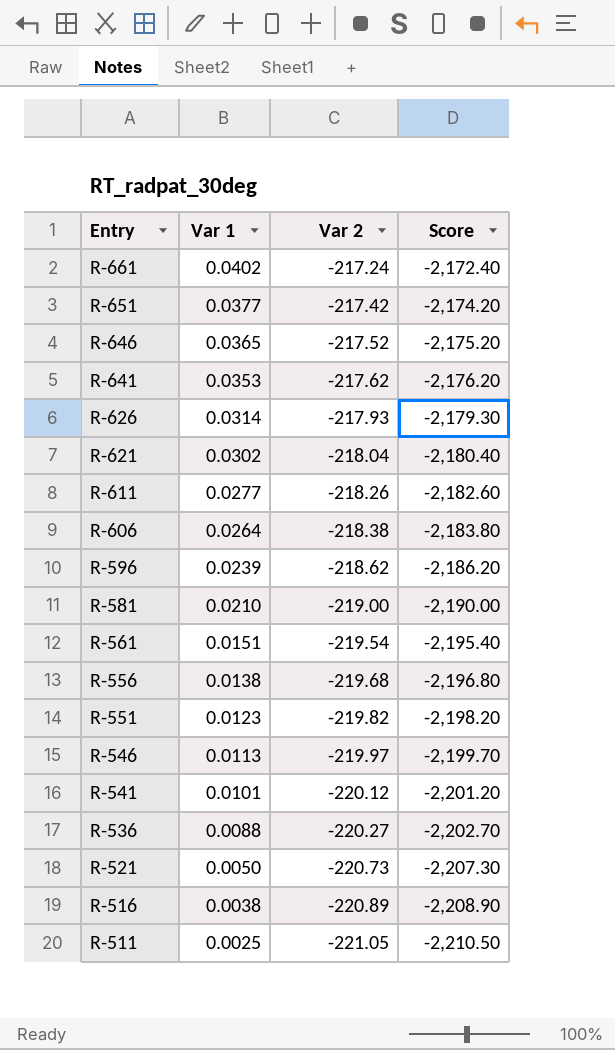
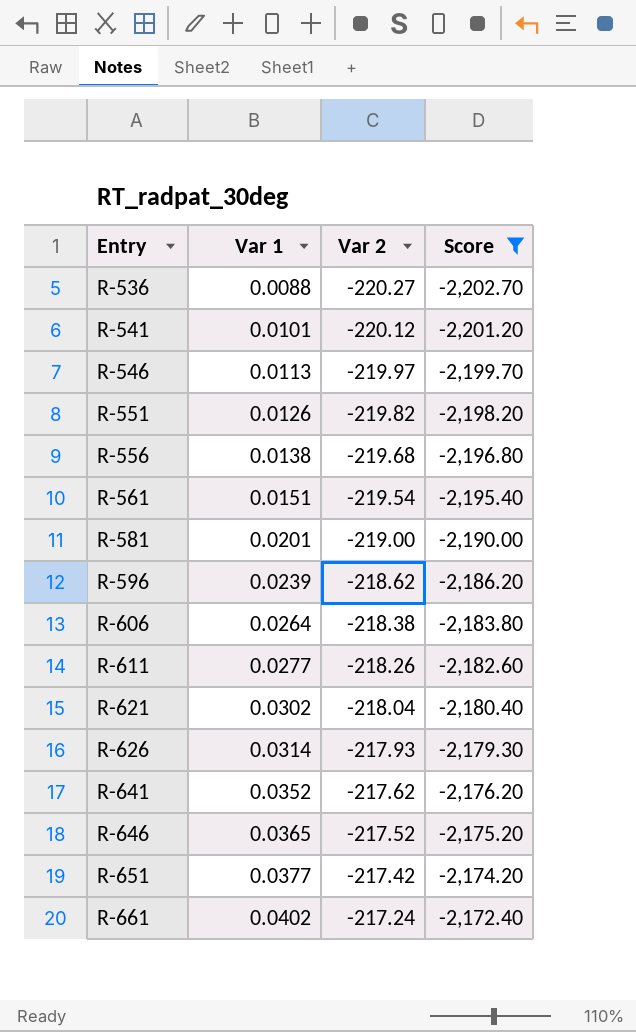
filter: none -> Score >= -2,202.70
row order: Entry descending -> Entry ascending
R-551 | Var 1: 0.0123 -> 0.0126
R-581 | Var 1: 0.0210 -> 0.0201
R-641 | Var 1: 0.0353 -> 0.0352

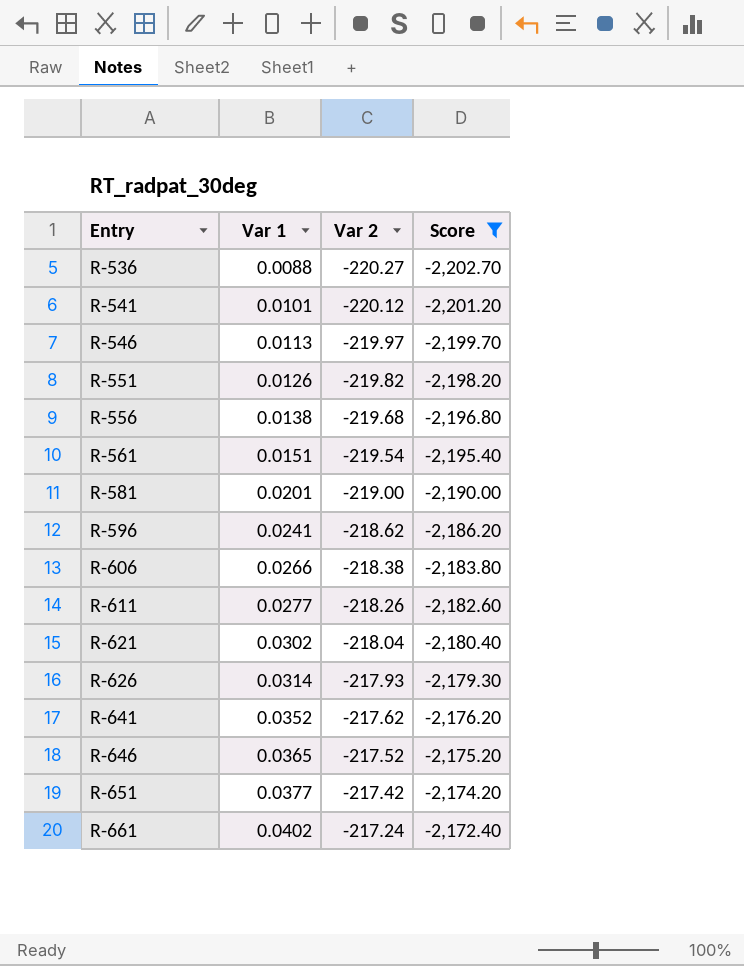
R-596 | Var 1: 0.0239 -> 0.0241
R-606 | Var 1: 0.0264 -> 0.0266

